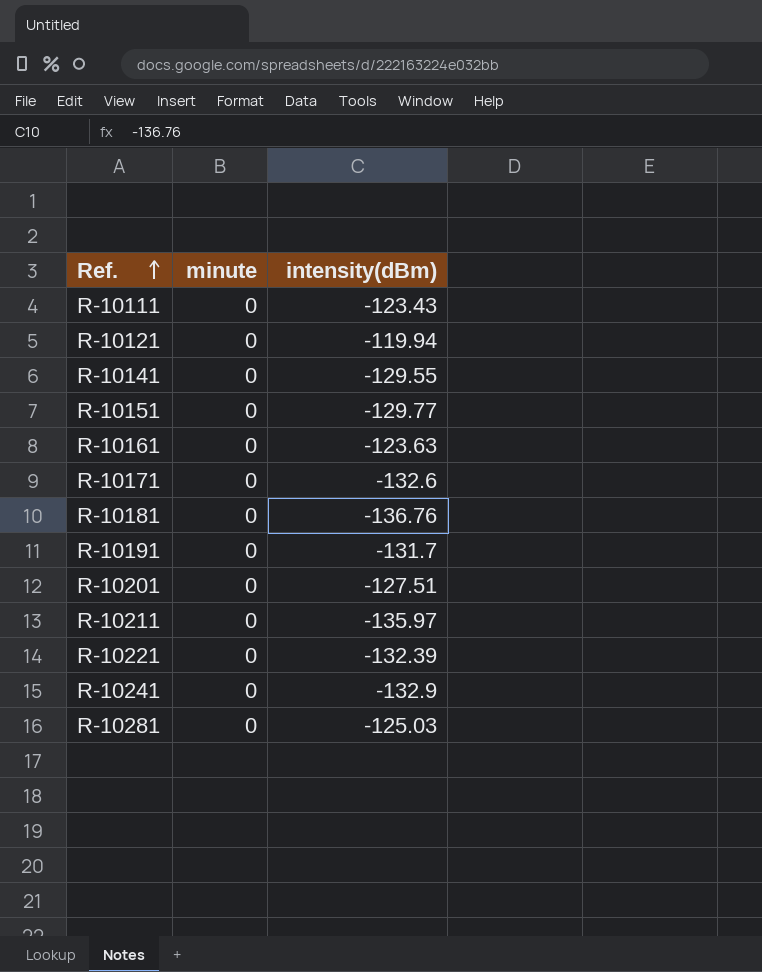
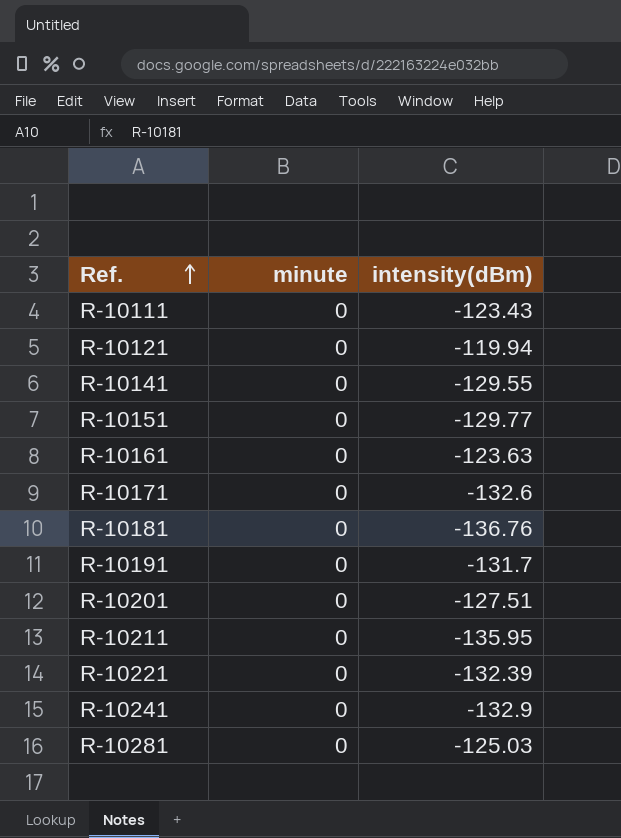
R-10211 | intensity(dBm): -135.97 -> -135.95

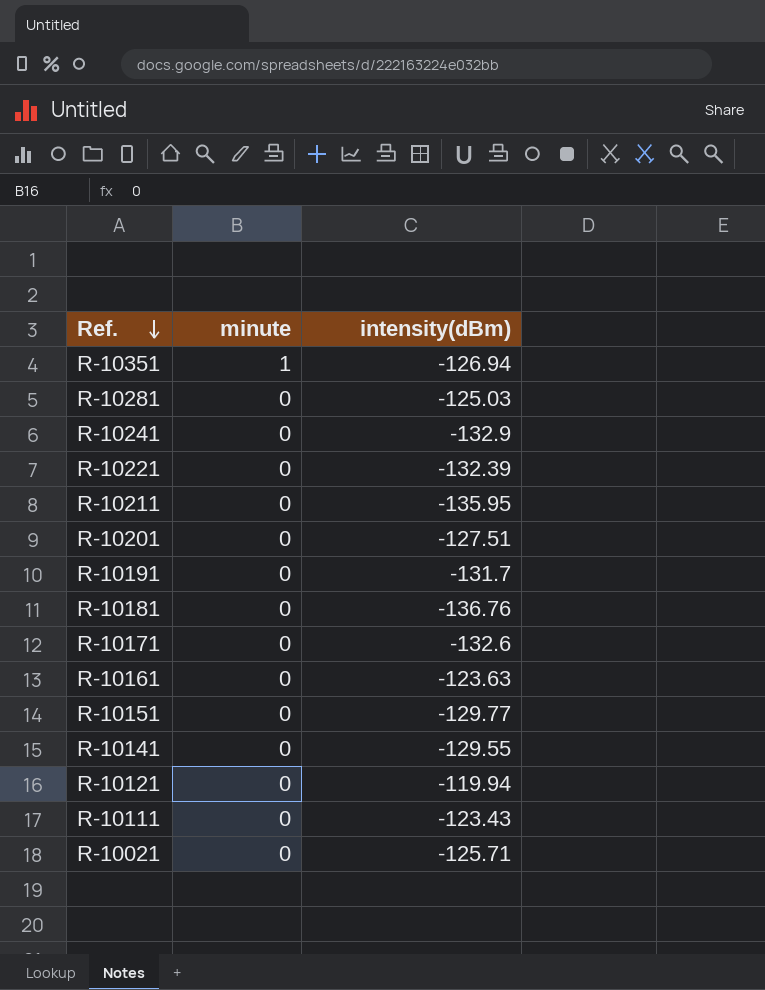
row order: Ref. ascending -> Ref. descending
row R-10351: none -> 1 | -126.94
row R-10021: none -> 0 | -125.71

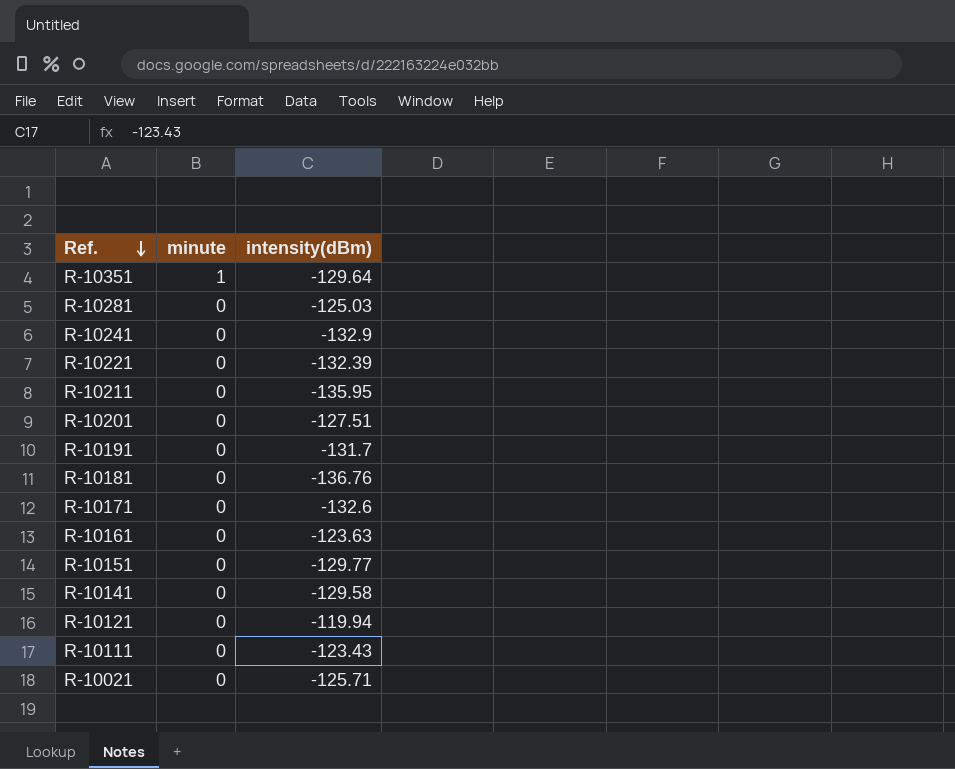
R-10351 | intensity(dBm): -126.94 -> -129.64
R-10141 | intensity(dBm): -129.55 -> -129.58

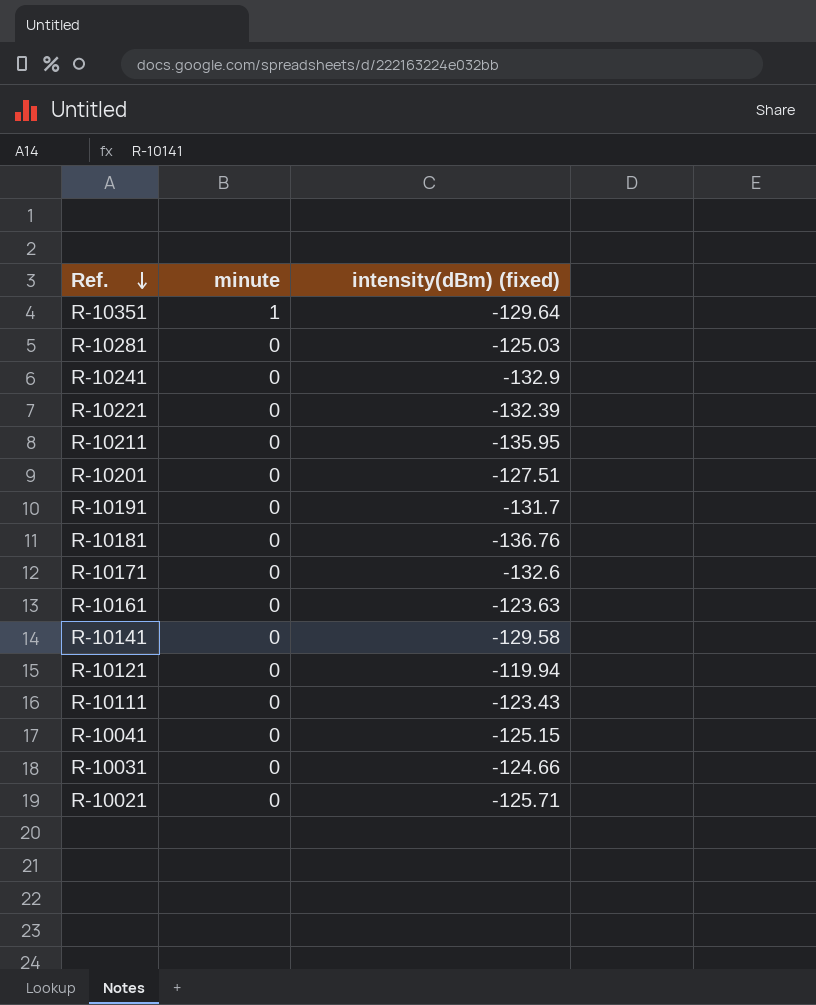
column name: intensity(dBm) -> intensity(dBm) (fixed)
row R-10151: 0 | -129.77 -> none
row R-10041: none -> 0 | -125.15
row R-10031: none -> 0 | -124.66

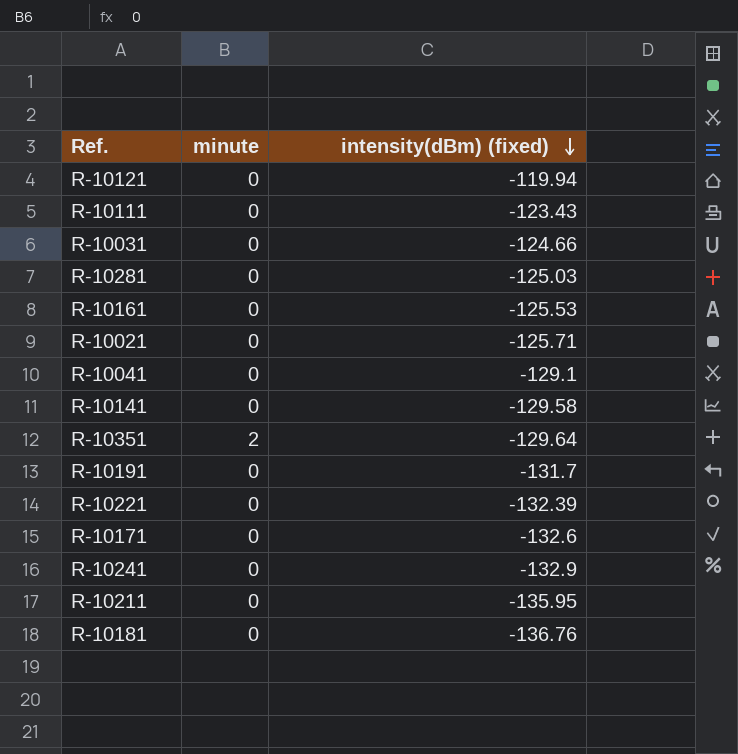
row order: Ref. descending -> intensity(dBm) (fixed) descending
row R-10201: 0 | -127.51 -> none
R-10161 | intensity(dBm) (fixed): -123.63 -> -125.53
R-10041 | intensity(dBm) (fixed): -125.15 -> -129.1
R-10351 | minute: 1 -> 2

